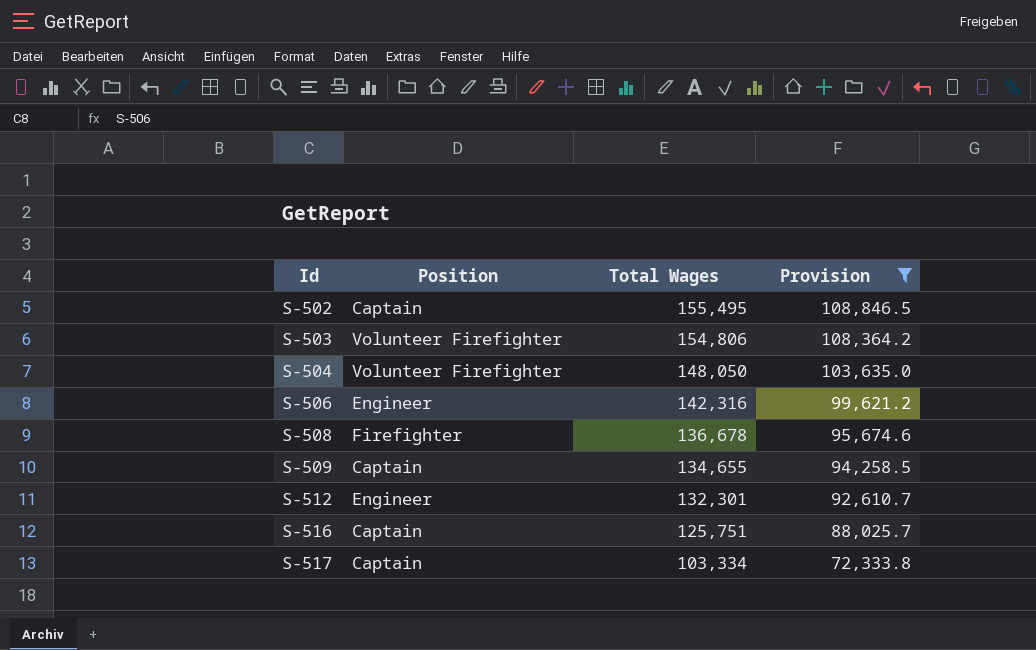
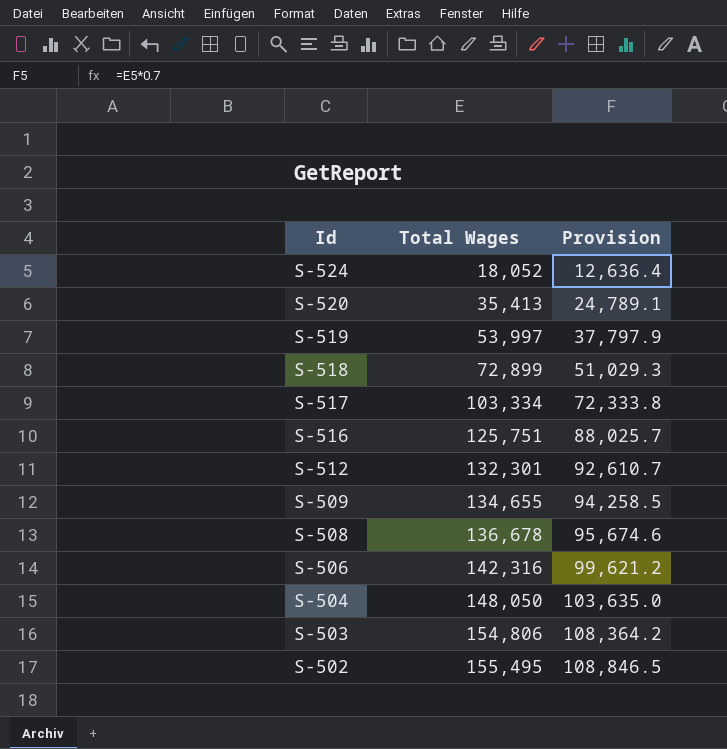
filter: Provision >= 72,333.8 -> none
row order: Id ascending -> Id descending
column Position | position: 2 -> none

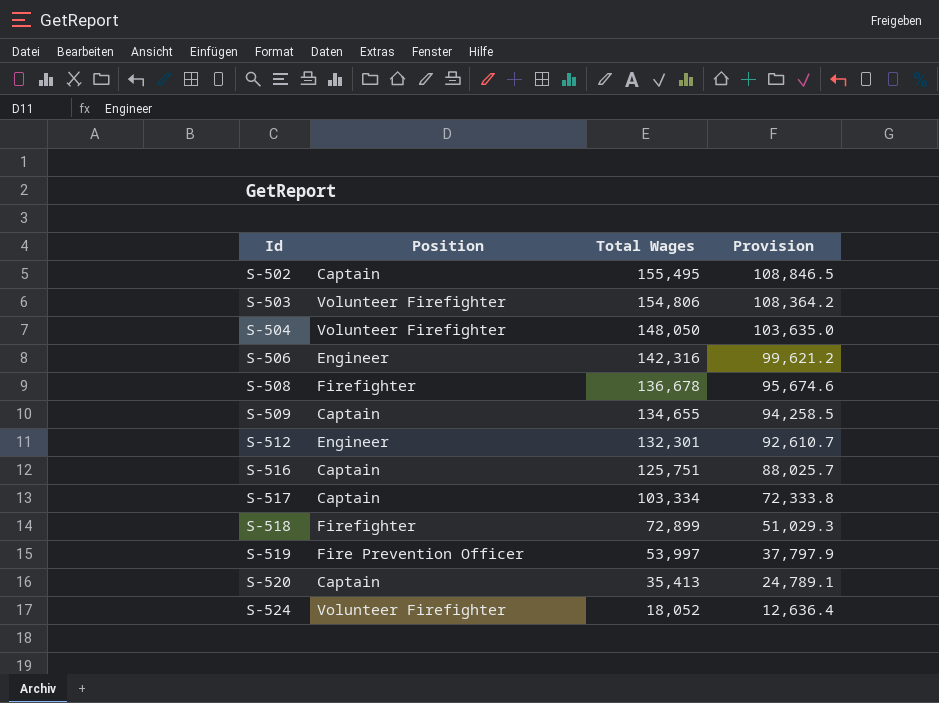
row order: Id descending -> Id ascending
column Position | position: none -> 2

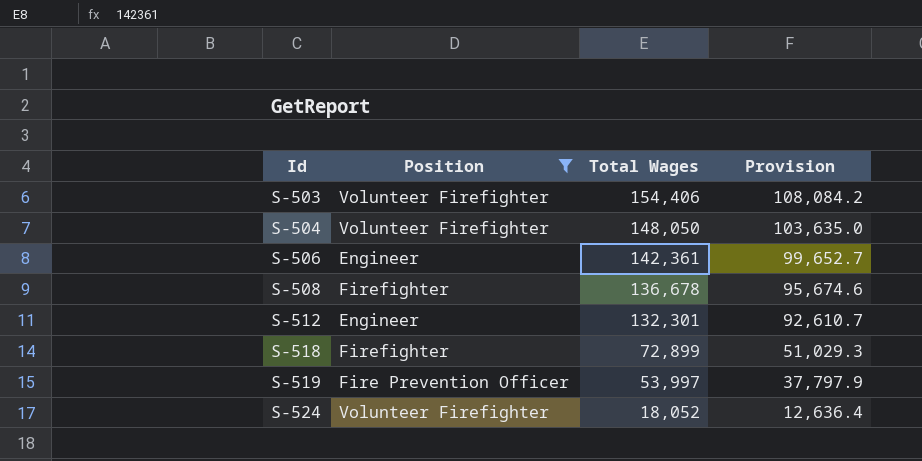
filter: none -> Position != Captain
S-503 | Total Wages: 154,806 -> 154,406
S-503 | Provision: 108,364.2 -> 108,084.2
S-506 | Total Wages: 142,316 -> 142,361
S-506 | Provision: 99,621.2 -> 99,652.7

